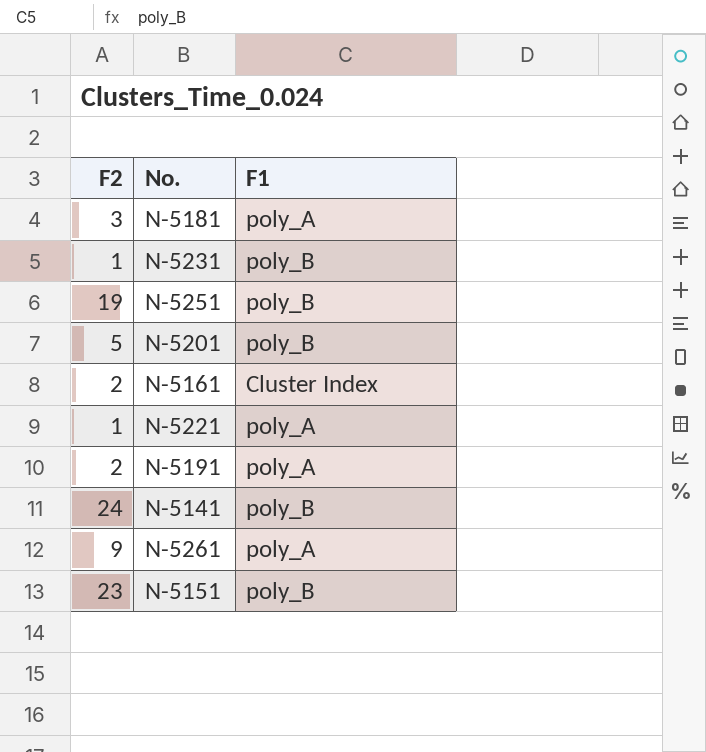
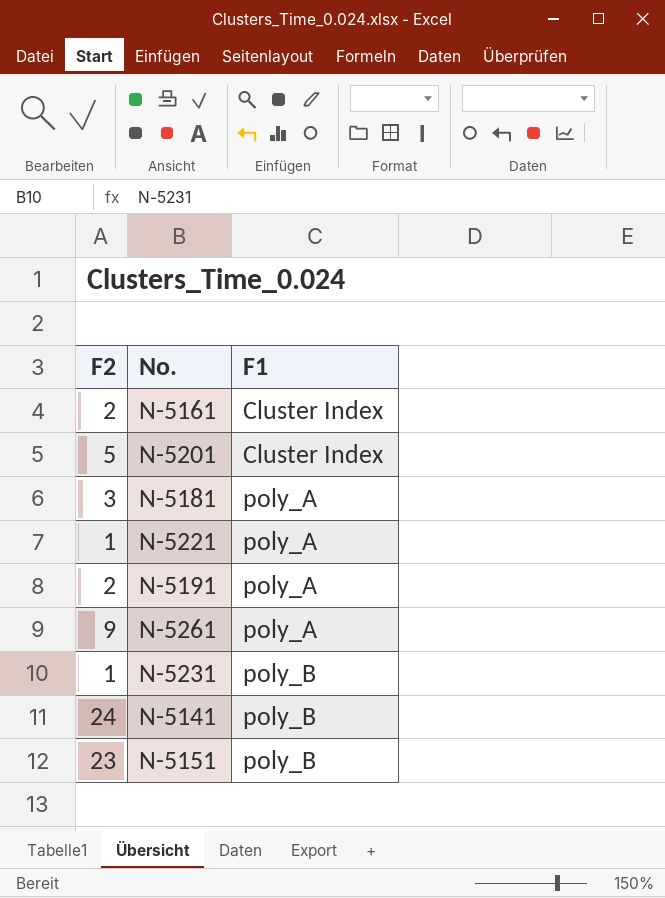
row order: none -> F1 ascending
row N-5251: 19 | poly_B -> none
N-5201 | F1: poly_B -> Cluster Index

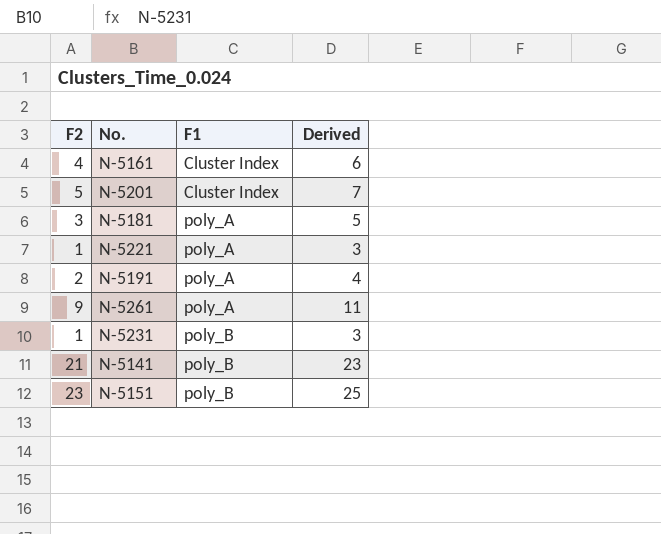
column Derived | formula: none -> [F2] + 2
N-5161 | F2: 2 -> 4
N-5141 | F2: 24 -> 21

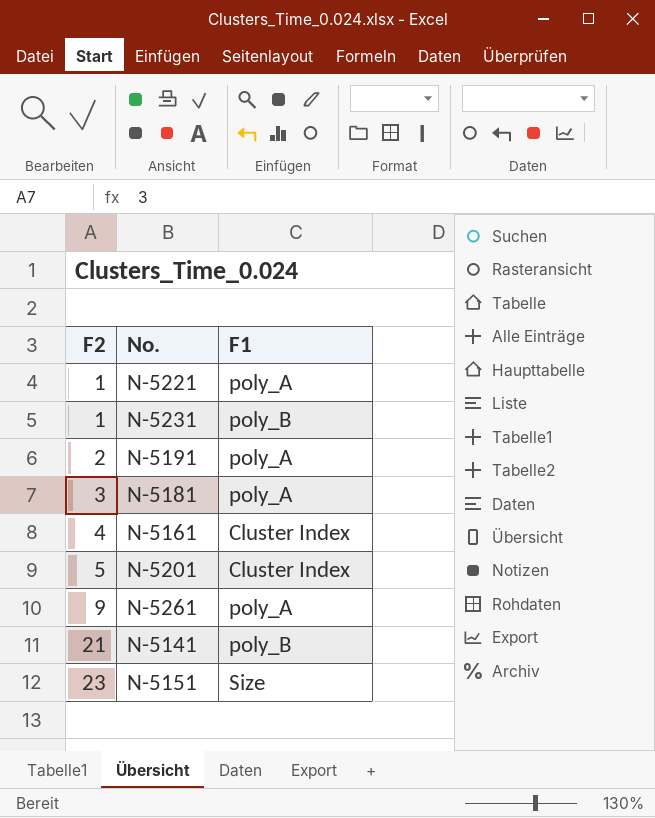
row order: F1 ascending -> F2 ascending
column Derived | formula: [F2] + 2 -> none
N-5151 | F1: poly_B -> Size

